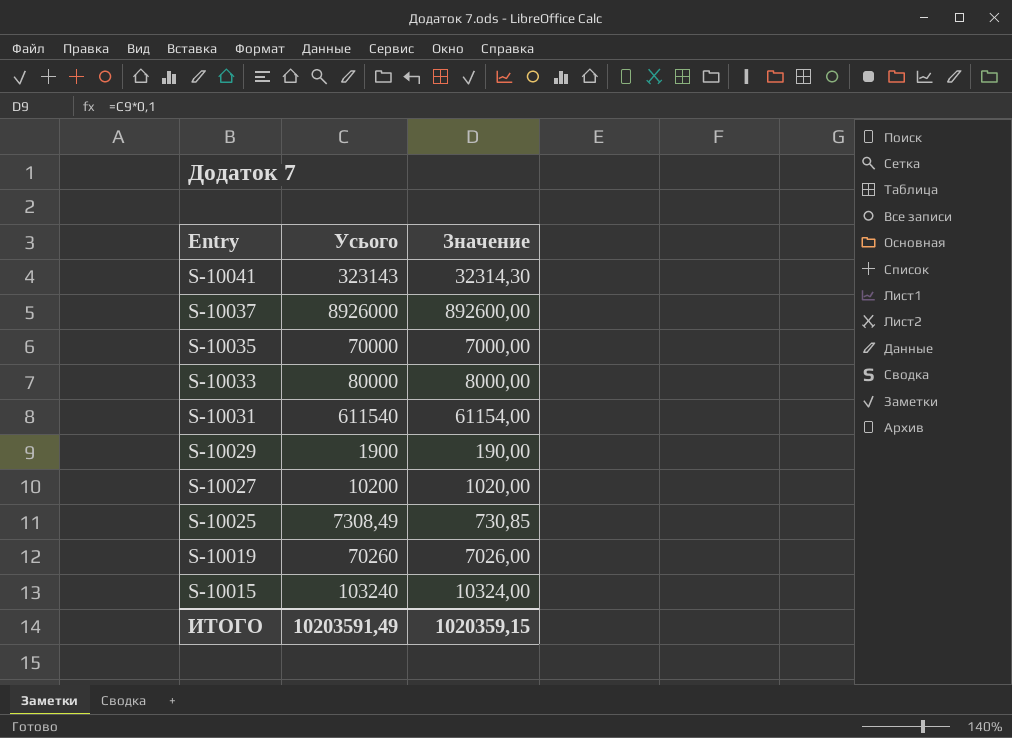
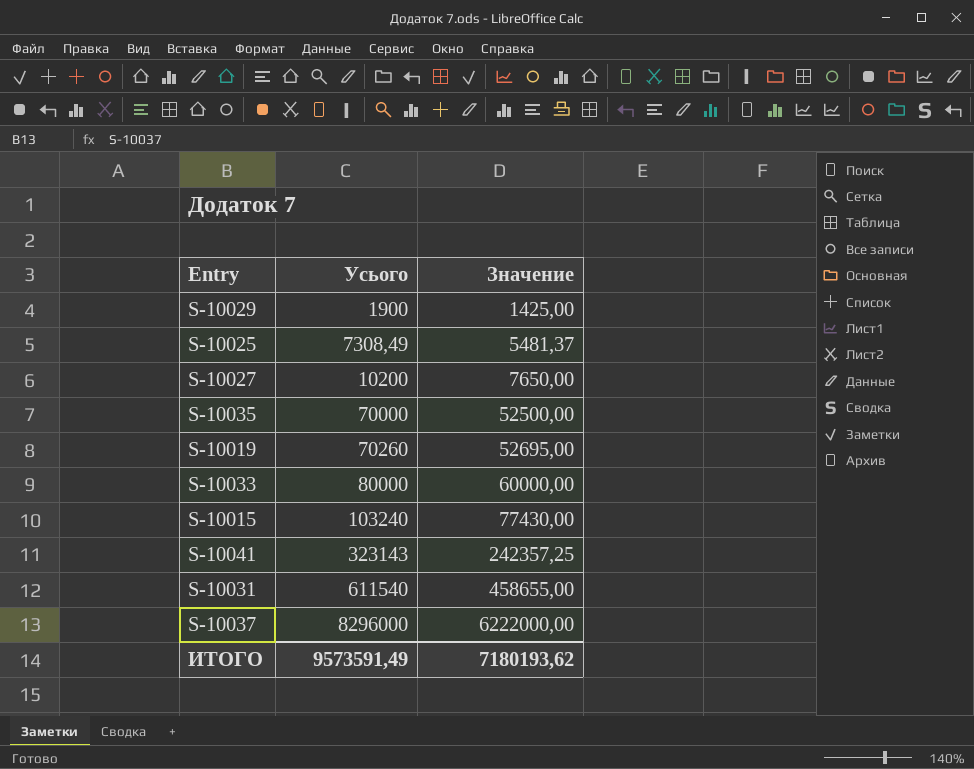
row order: Entry descending -> Усього ascending
column Значение | formula: [Усього] * 0,1 -> [Усього] * 0,75
S-10037 | Усього: 8926000 -> 8296000
ИТОГО | Усього: 10203591,49 -> 9573591,49
ИТОГО | Значение: 1020359,15 -> 7180193,62

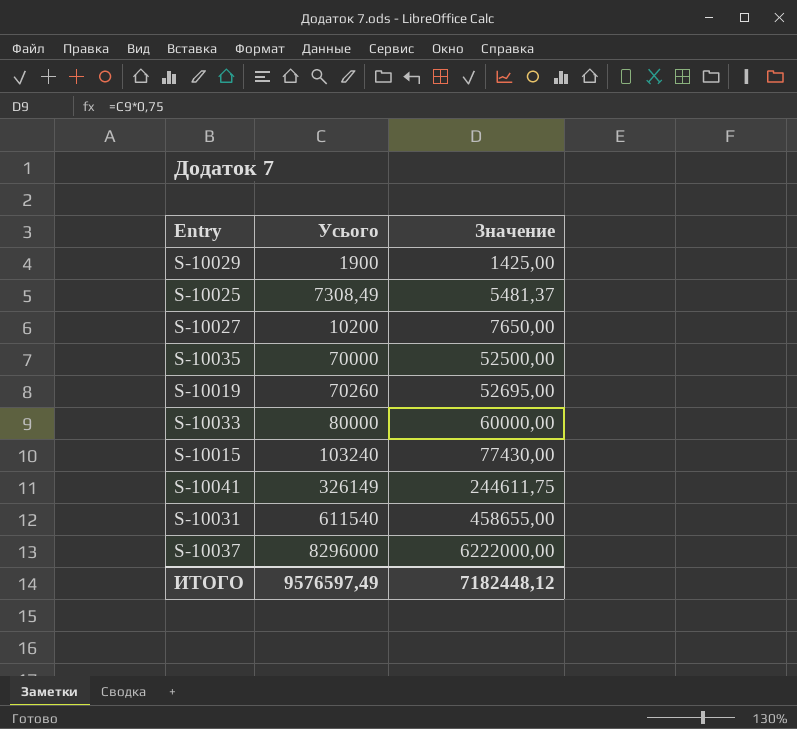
S-10041 | Усього: 323143 -> 326149
S-10041 | Значение: 242357,25 -> 244611,75
ИТОГО | Усього: 9573591,49 -> 9576597,49
ИТОГО | Значение: 7180193,62 -> 7182448,12

